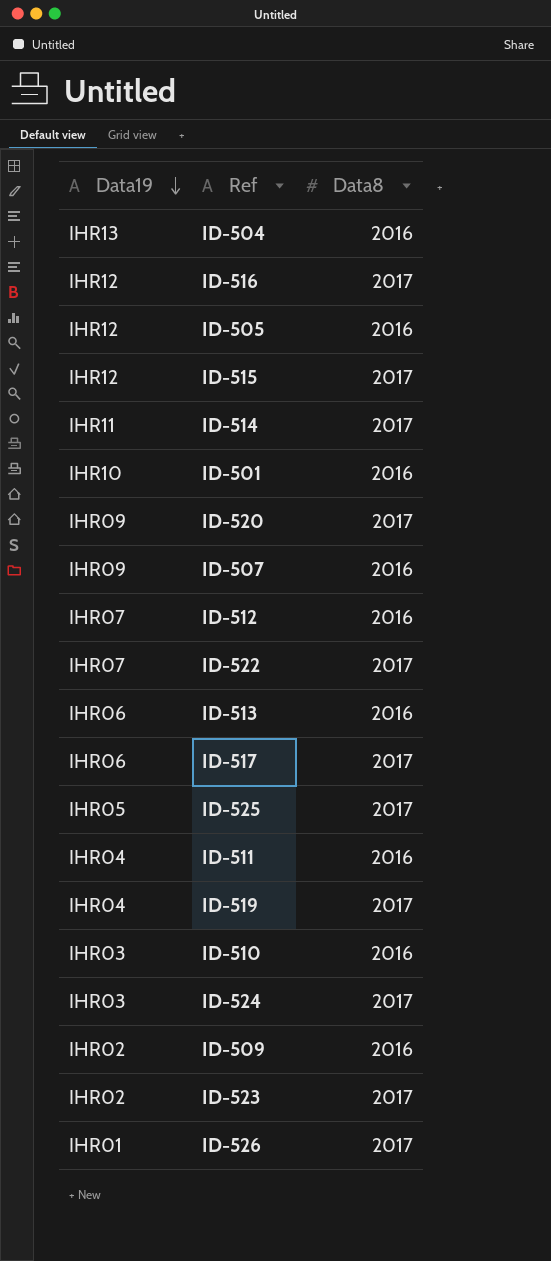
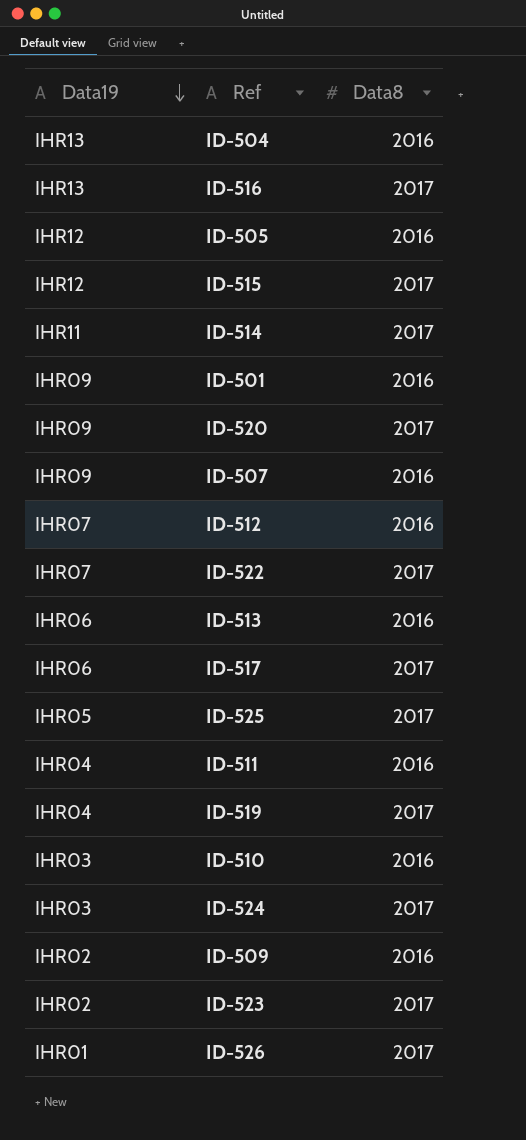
ID-516 | Data19: IHR12 -> IHR13
ID-501 | Data19: IHR10 -> IHR09

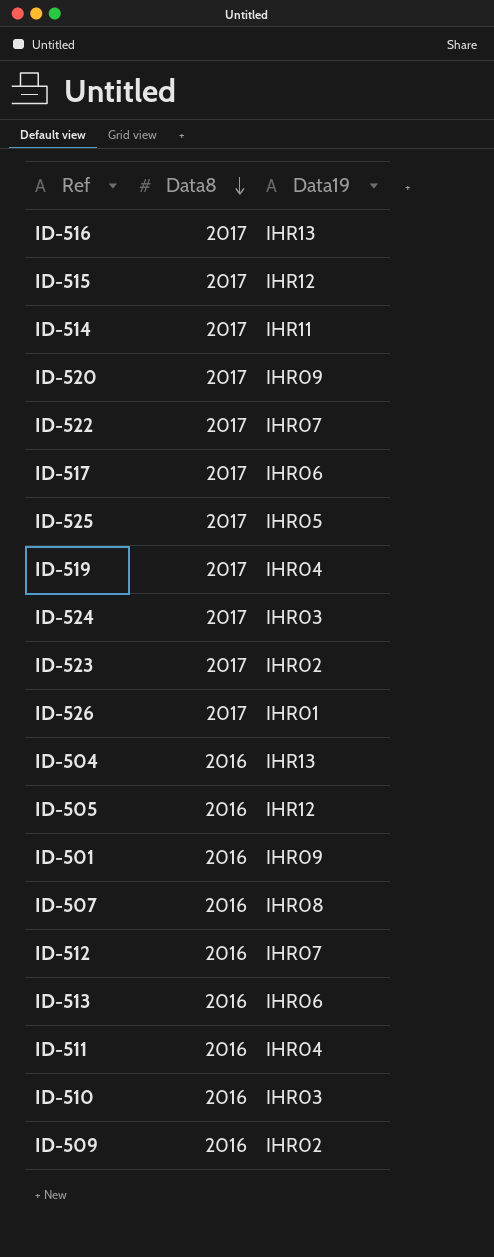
row order: Data19 descending -> Data8 descending
column Data19 | position: 1 -> 3
ID-507 | Data19: IHR09 -> IHR08

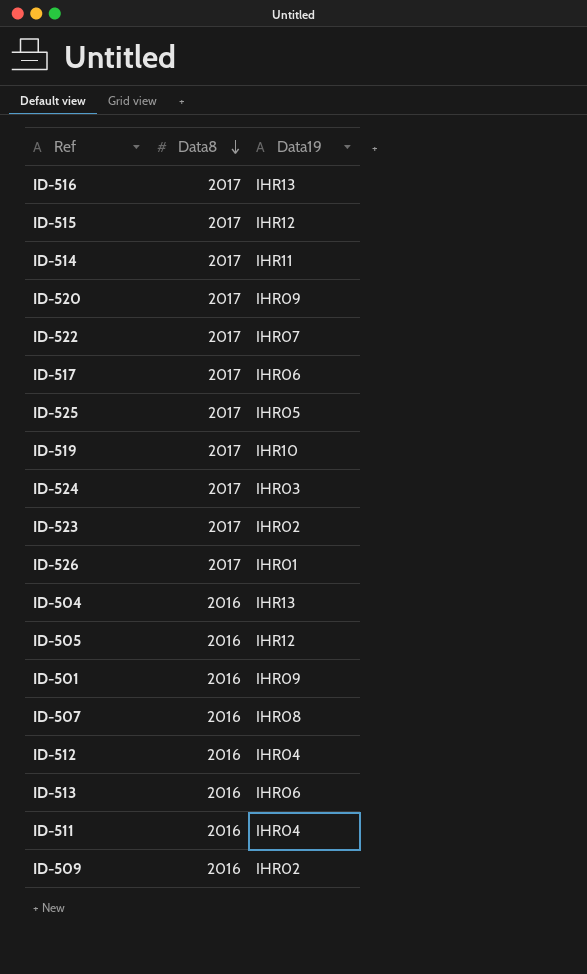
row ID-510: 2016 | IHR03 -> none
ID-519 | Data19: IHR04 -> IHR10
ID-512 | Data19: IHR07 -> IHR04

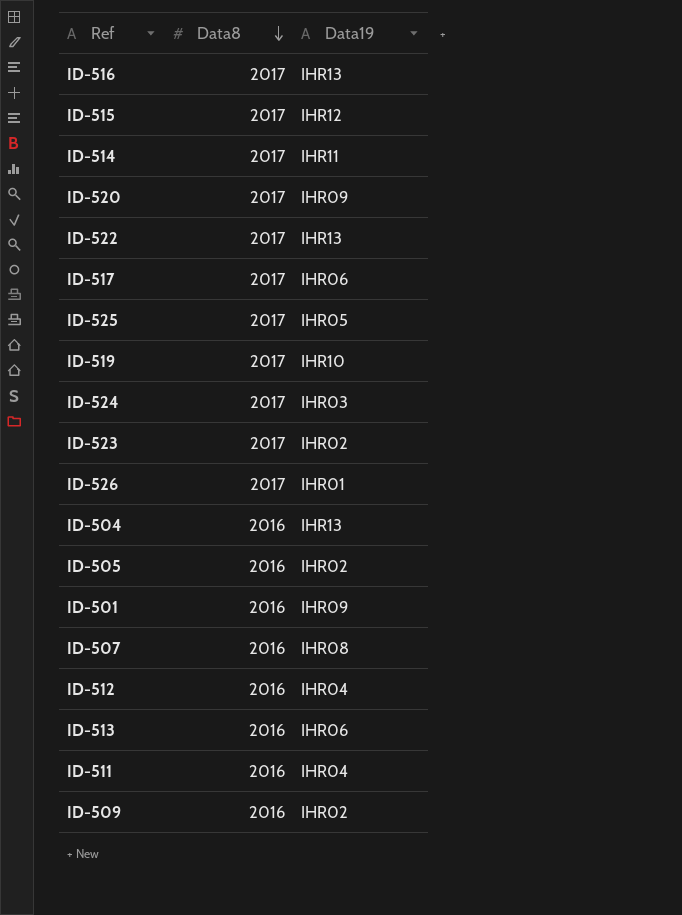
ID-522 | Data19: IHR07 -> IHR13
ID-505 | Data19: IHR12 -> IHR02

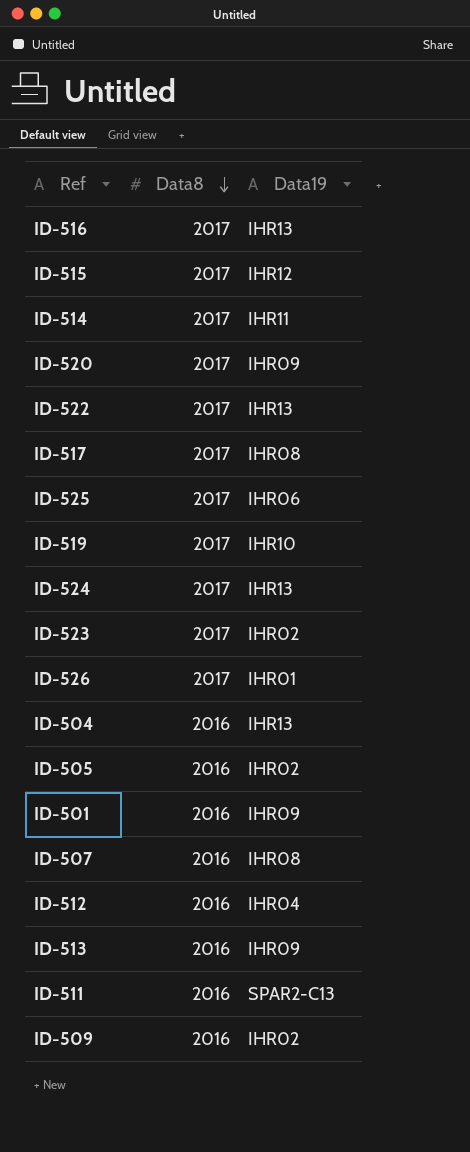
ID-517 | Data19: IHR06 -> IHR08
ID-525 | Data19: IHR05 -> IHR06
ID-524 | Data19: IHR03 -> IHR13
ID-513 | Data19: IHR06 -> IHR09
ID-511 | Data19: IHR04 -> SPAR2-C13

